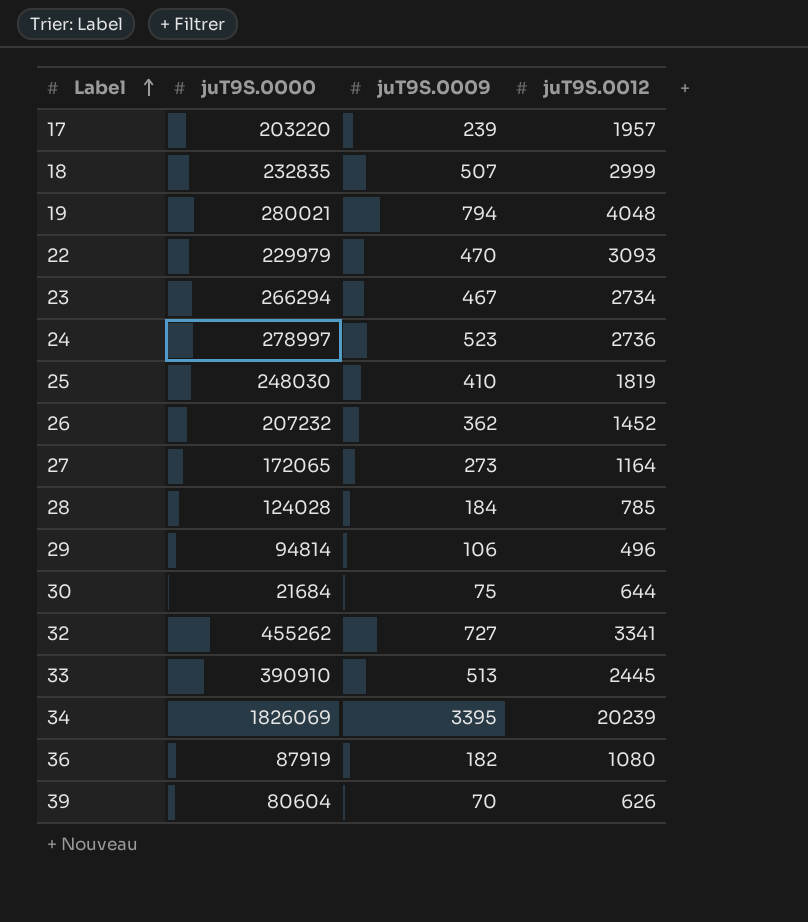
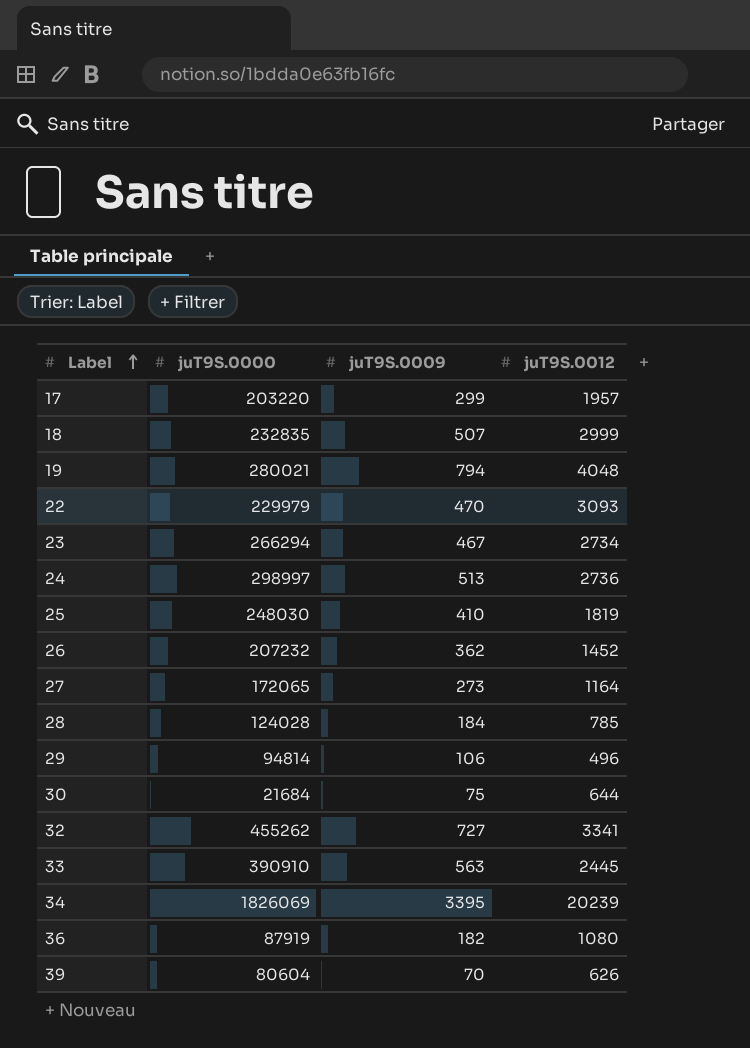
17 | juT9S.0009: 239 -> 299
24 | juT9S.0000: 278997 -> 298997
24 | juT9S.0009: 523 -> 513
33 | juT9S.0009: 513 -> 563

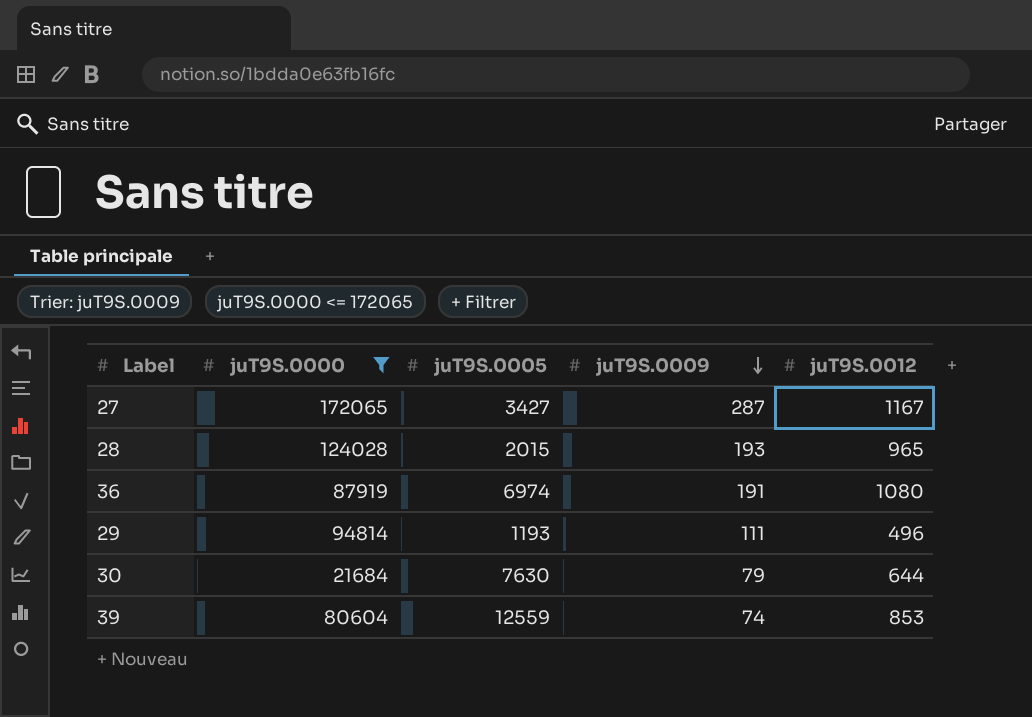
filter: none -> juT9S.0000 <= 172065
row order: Label ascending -> juT9S.0009 descending
column juT9S.0005 | position: none -> 3
27 | juT9S.0009: 273 -> 287
27 | juT9S.0012: 1164 -> 1167
28 | juT9S.0009: 184 -> 193
28 | juT9S.0012: 785 -> 965
36 | juT9S.0009: 182 -> 191
29 | juT9S.0009: 106 -> 111
30 | juT9S.0009: 75 -> 79
39 | juT9S.0009: 70 -> 74
39 | juT9S.0012: 626 -> 853

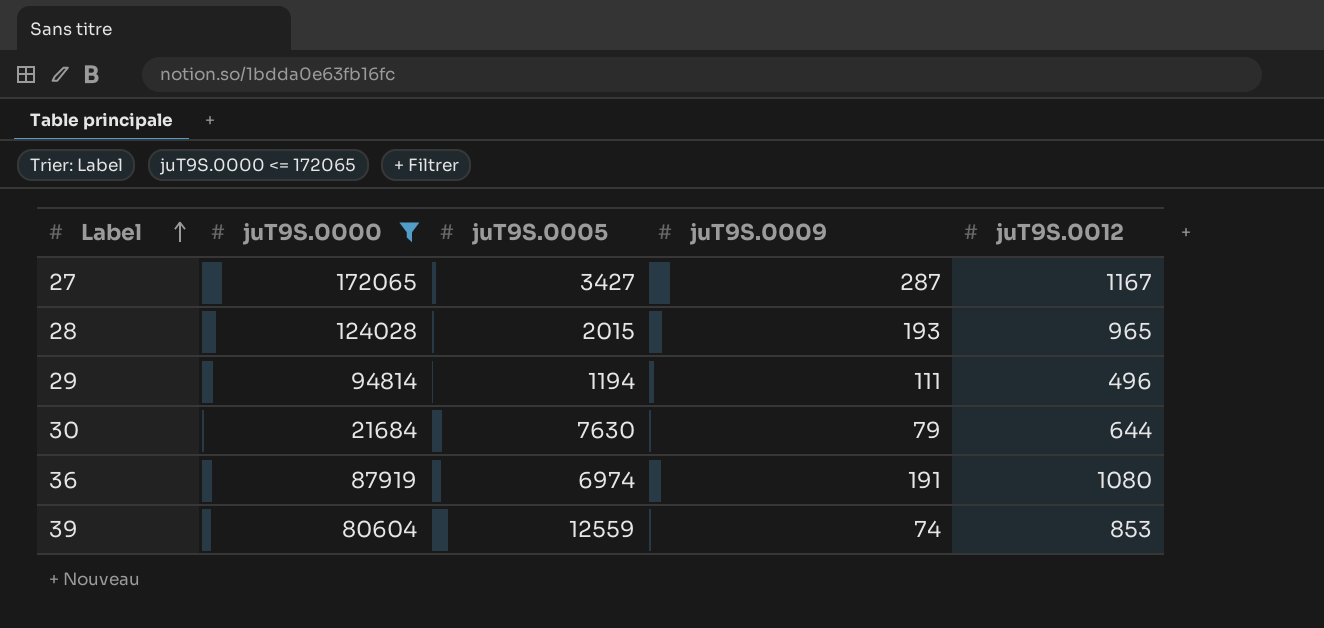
row order: juT9S.0009 descending -> Label ascending
29 | juT9S.0005: 1193 -> 1194

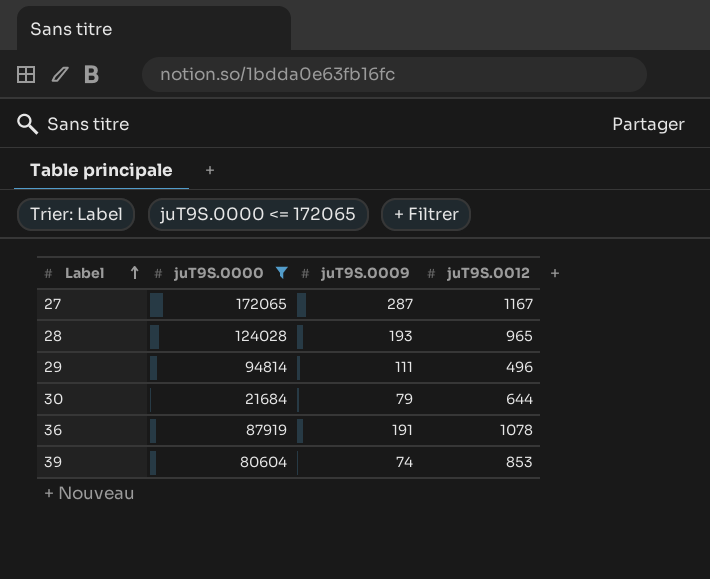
column juT9S.0005 | position: 3 -> none
36 | juT9S.0012: 1080 -> 1078

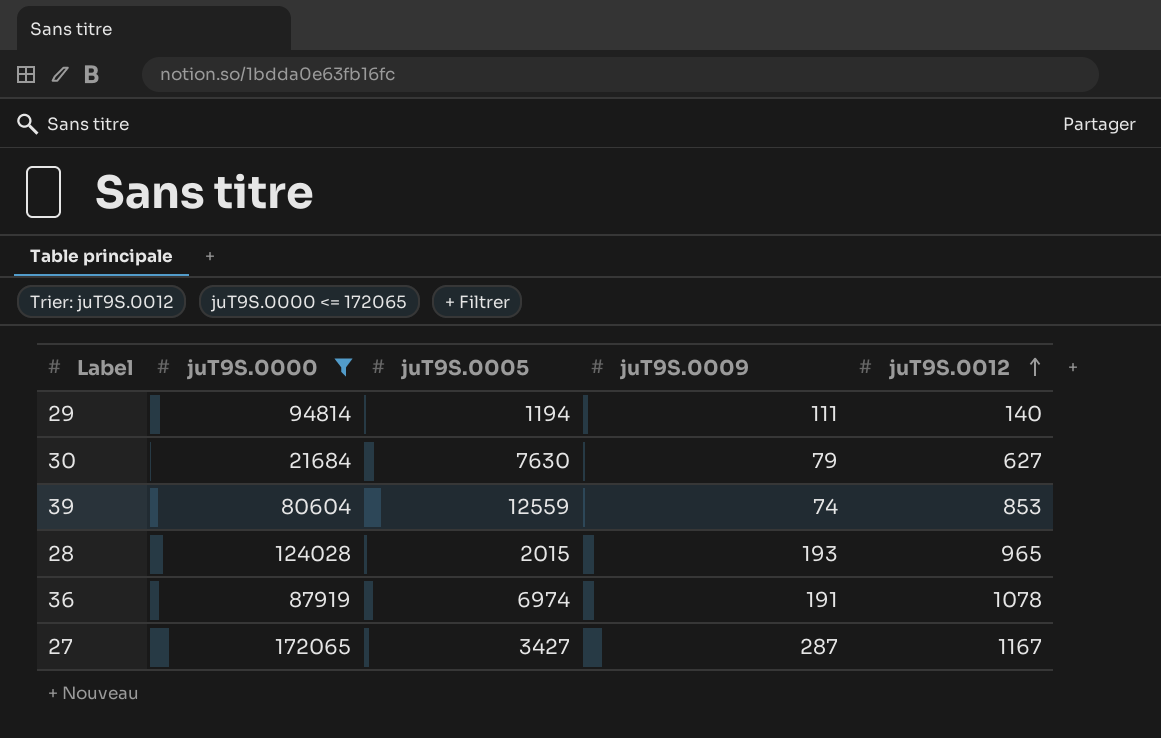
row order: Label ascending -> juT9S.0012 ascending
column juT9S.0005 | position: none -> 3
29 | juT9S.0012: 496 -> 140
30 | juT9S.0012: 644 -> 627

